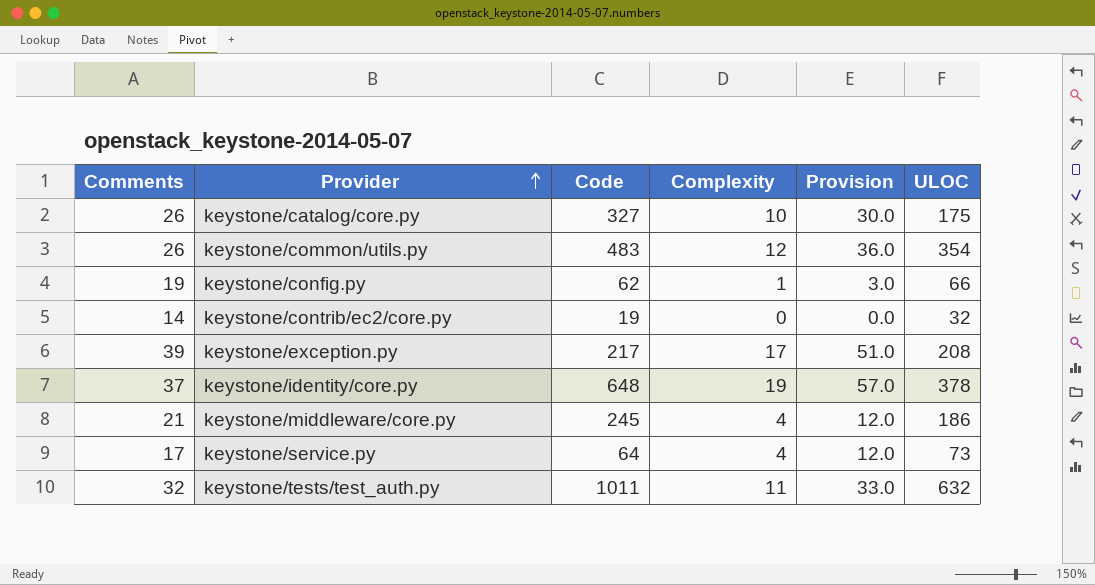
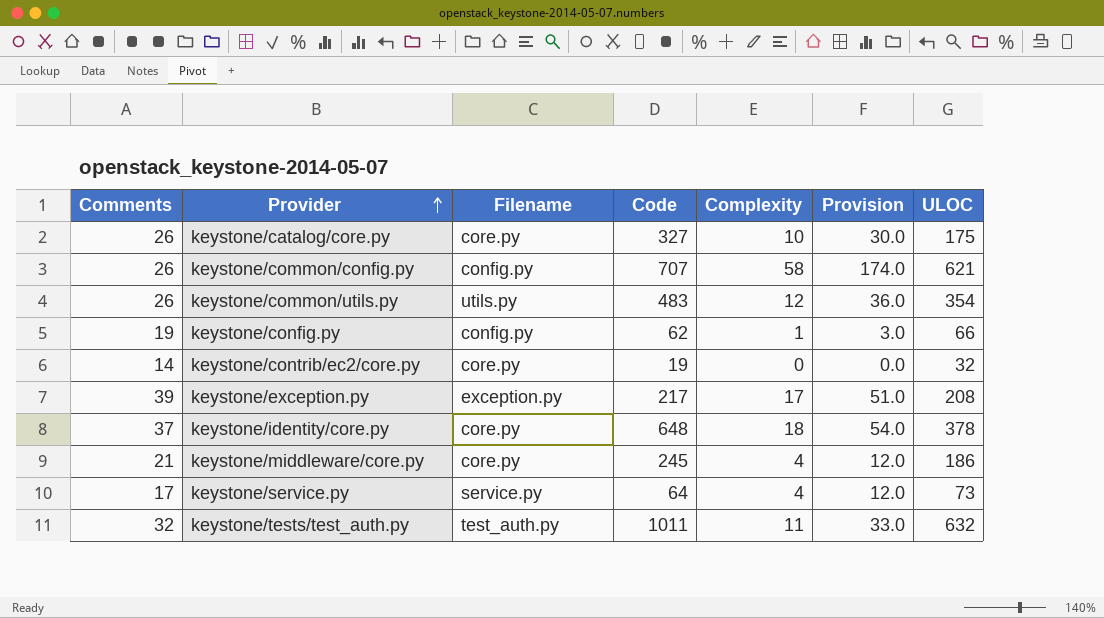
column Filename | position: none -> 3
row keystone/common/config.py: none -> 26 | config.py | 707 | 58 | 174.0 | 621
keystone/identity/core.py | Complexity: 19 -> 18
keystone/identity/core.py | Provision: 57.0 -> 54.0

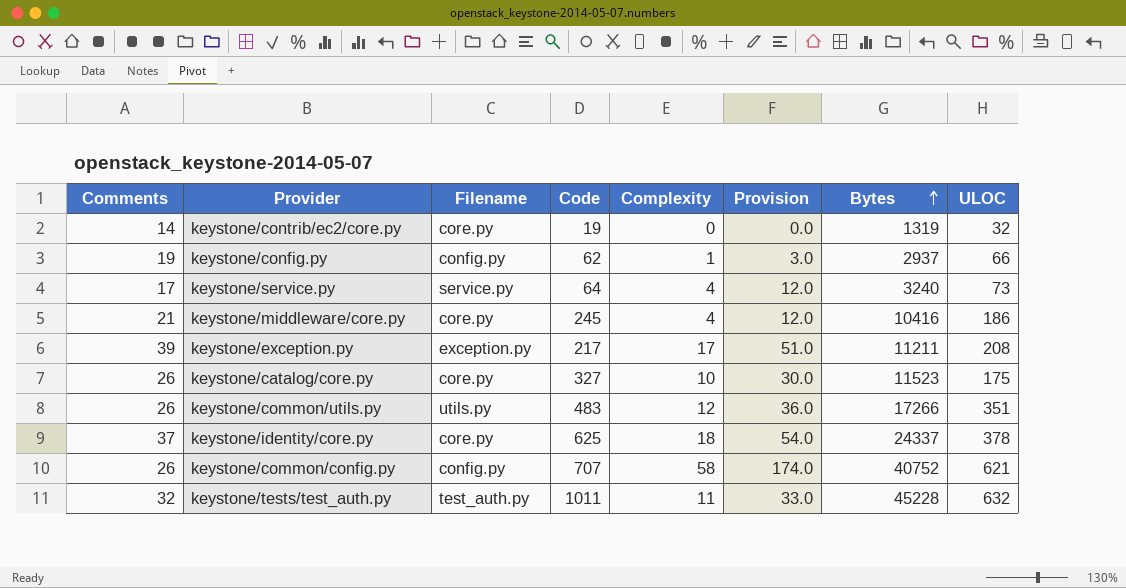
row order: Provider ascending -> Bytes ascending
column Bytes | position: none -> 7
keystone/common/utils.py | ULOC: 354 -> 351
keystone/identity/core.py | Code: 648 -> 625

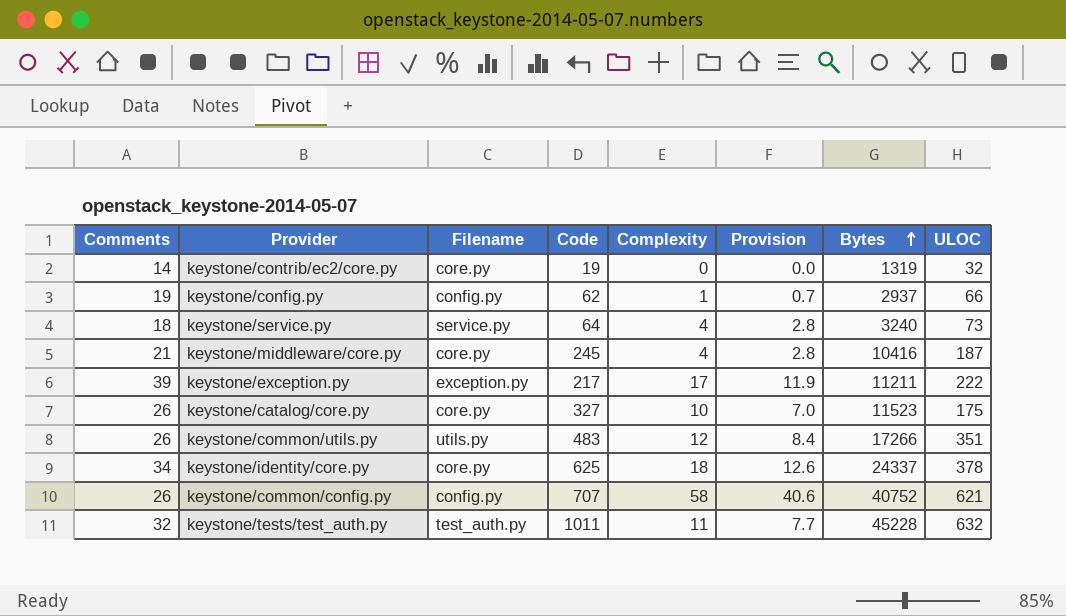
column Provision | formula: [Complexity] * 3 -> [Complexity] * 0.7
keystone/service.py | Comments: 17 -> 18
keystone/middleware/core.py | ULOC: 186 -> 187
keystone/exception.py | ULOC: 208 -> 222
keystone/identity/core.py | Comments: 37 -> 34

